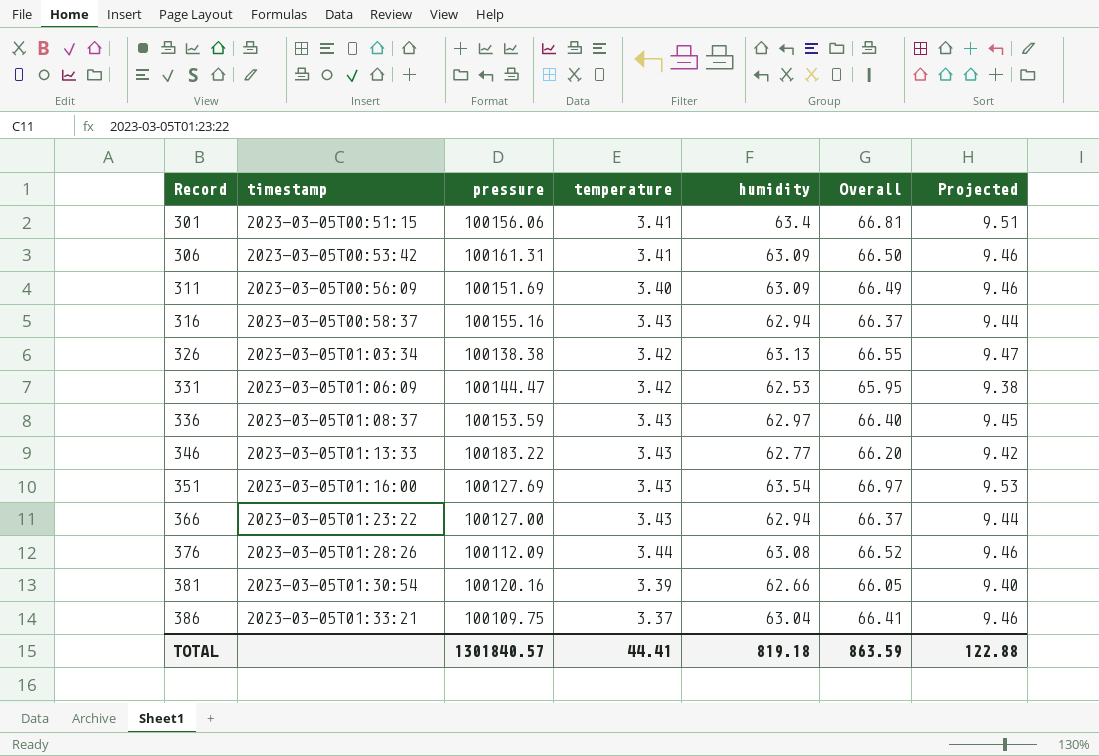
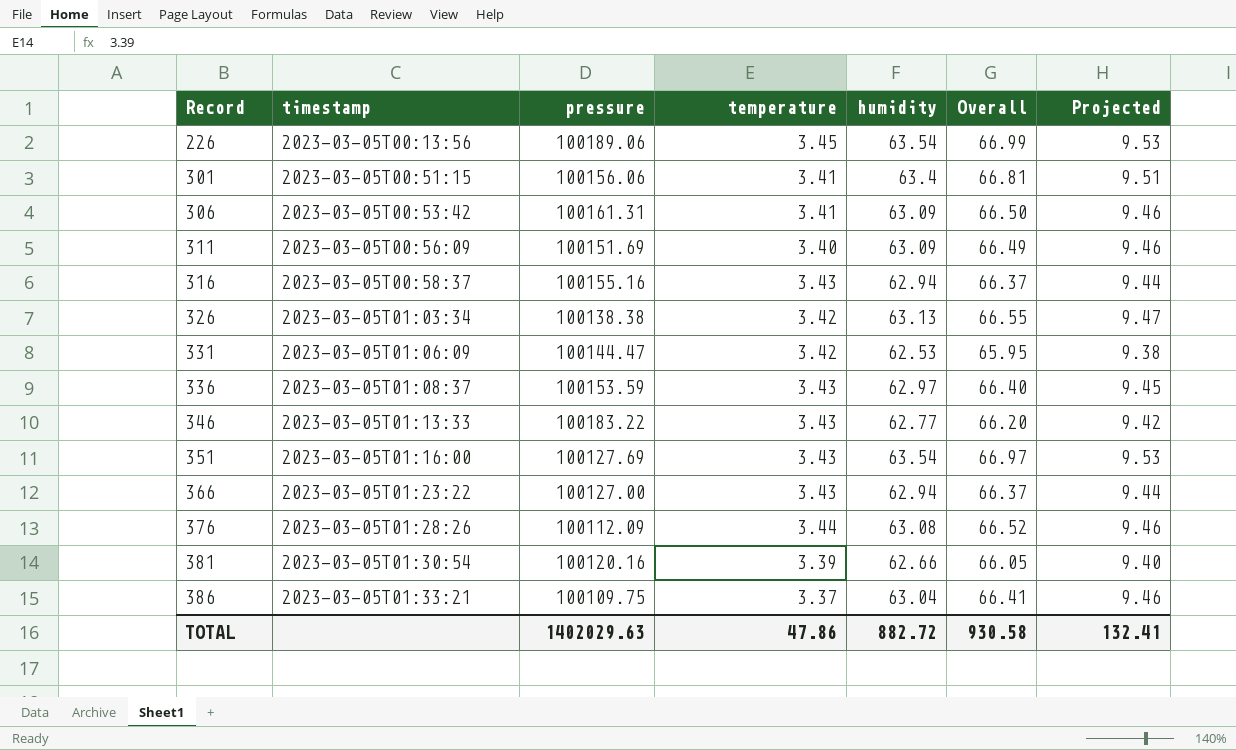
row 226: none -> 2023-03-05T00:13:56 | 100189.06 | 3.45 | 63.54 | 66.99 | 9.53
TOTAL | pressure: 1301840.57 -> 1402029.63
TOTAL | temperature: 44.41 -> 47.86
TOTAL | humidity: 819.18 -> 882.72
TOTAL | Overall: 863.59 -> 930.58
TOTAL | Projected: 122.88 -> 132.41

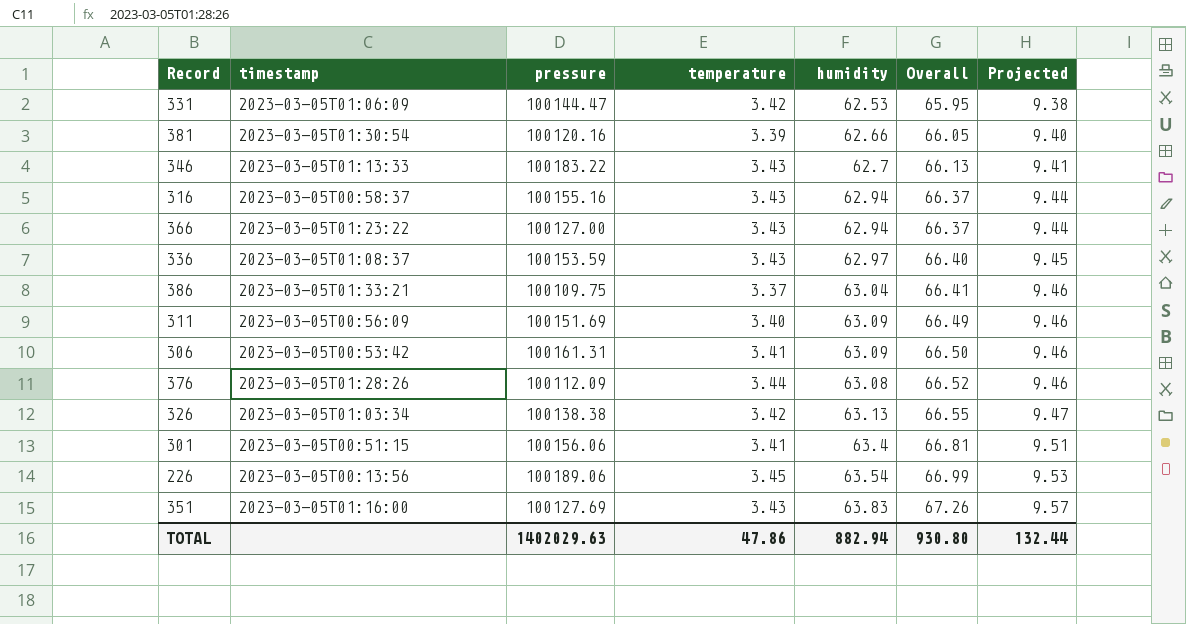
row order: Record ascending -> Overall ascending
346 | humidity: 62.77 -> 62.7
346 | Overall: 66.20 -> 66.13
346 | Projected: 9.42 -> 9.41
351 | humidity: 63.54 -> 63.83
351 | Overall: 66.97 -> 67.26
351 | Projected: 9.53 -> 9.57
TOTAL | humidity: 882.72 -> 882.94
TOTAL | Overall: 930.58 -> 930.80
TOTAL | Projected: 132.41 -> 132.44

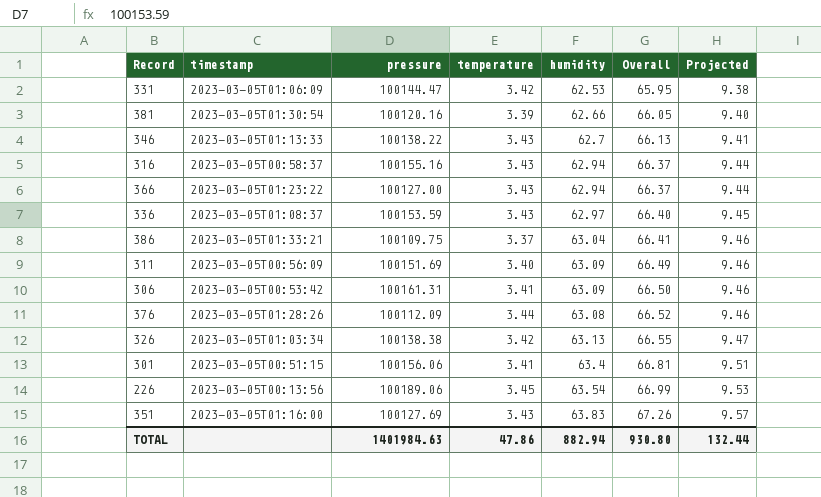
346 | pressure: 100183.22 -> 100138.22
TOTAL | pressure: 1402029.63 -> 1401984.63

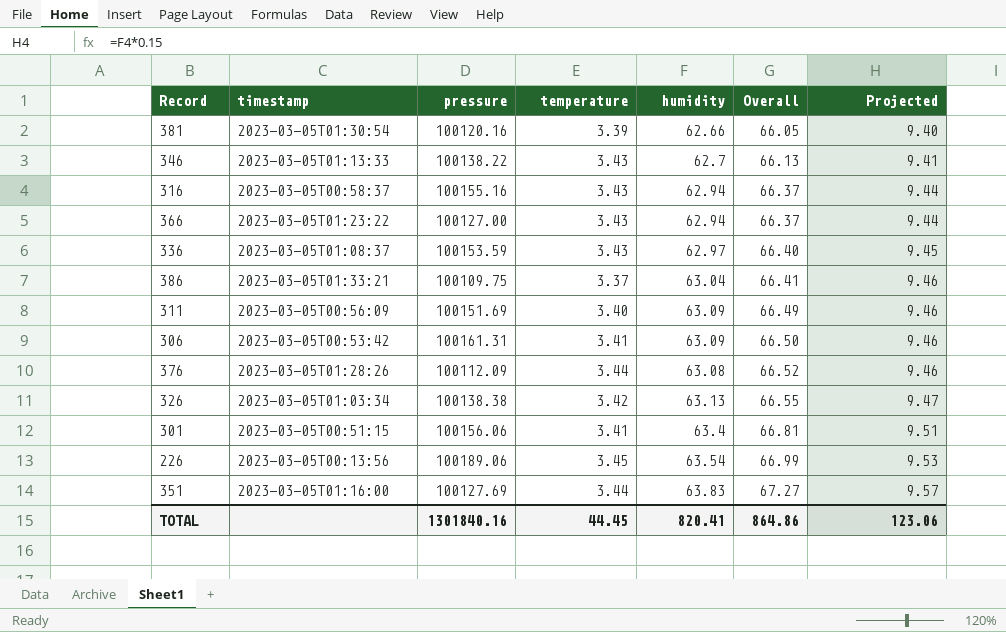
row 331: 2023-03-05T01:06:09 | 100144.47 | 3.42 | 62.53 | 65.95 | 9.38 -> none
351 | temperature: 3.43 -> 3.44
351 | Overall: 67.26 -> 67.27
TOTAL | pressure: 1401984.63 -> 1301840.16
TOTAL | temperature: 47.86 -> 44.45
TOTAL | humidity: 882.94 -> 820.41
TOTAL | Overall: 930.80 -> 864.86
TOTAL | Projected: 132.44 -> 123.06

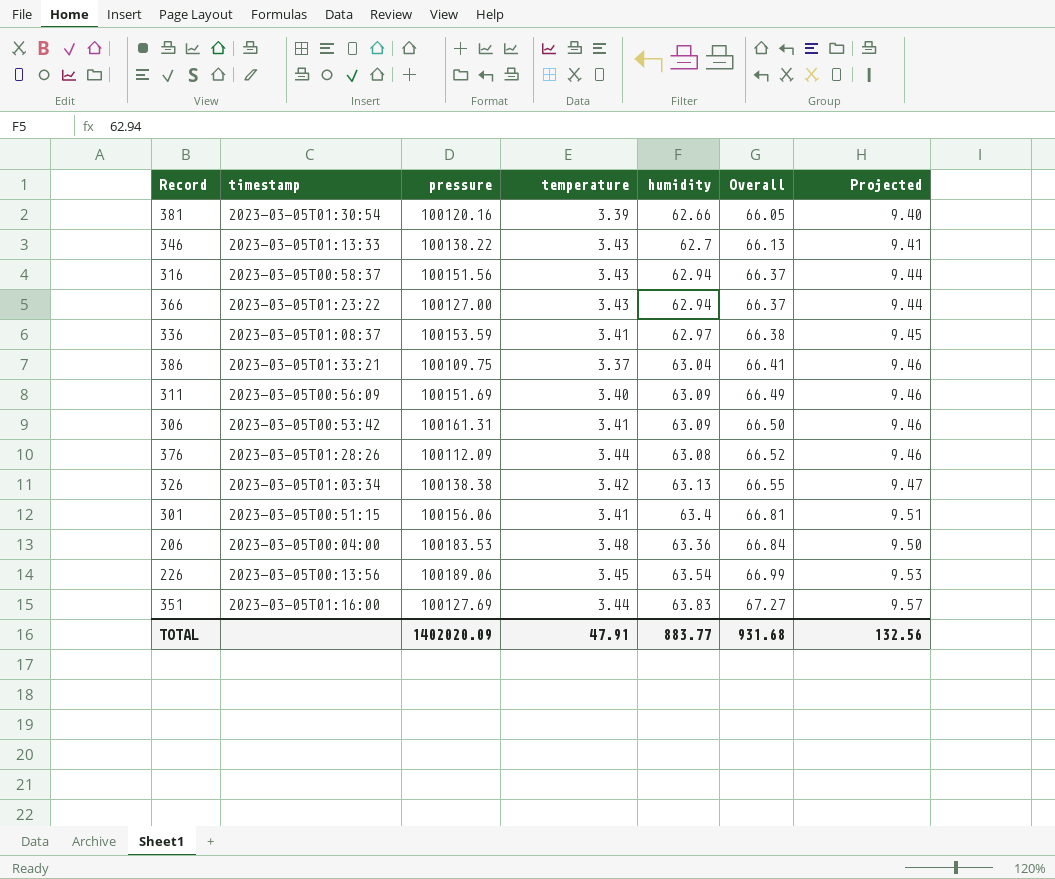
316 | pressure: 100155.16 -> 100151.56
336 | temperature: 3.43 -> 3.41
336 | Overall: 66.40 -> 66.38
row 206: none -> 2023-03-05T00:04:00 | 100183.53 | 3.48 | 63.36 | 66.84 | 9.50
TOTAL | pressure: 1301840.16 -> 1402020.09
TOTAL | temperature: 44.45 -> 47.91
TOTAL | humidity: 820.41 -> 883.77
TOTAL | Overall: 864.86 -> 931.68
TOTAL | Projected: 123.06 -> 132.56

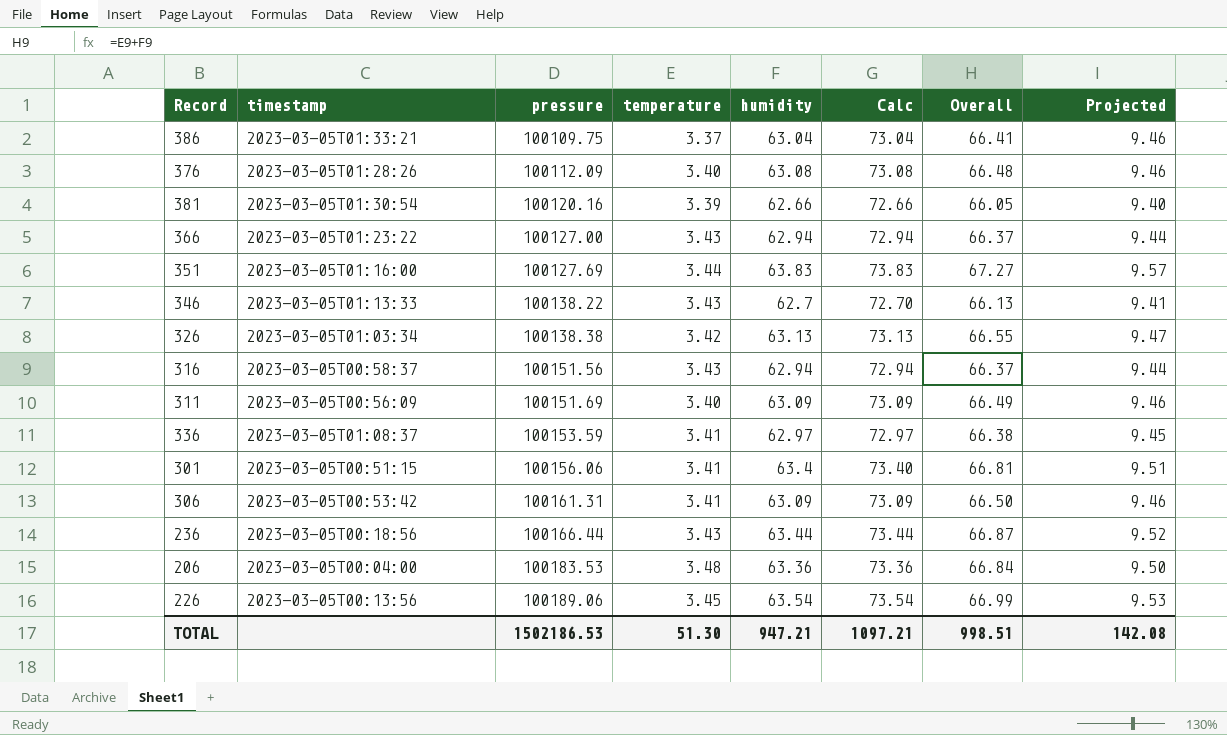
row order: Overall ascending -> pressure ascending
column Calc | formula: none -> [humidity] + 10
376 | temperature: 3.44 -> 3.40
376 | Overall: 66.52 -> 66.48
row 236: none -> 2023-03-05T00:18:56 | 100166.44 | 3.43 | 63.44 | 73.44 | 66.87 | 9.52
TOTAL | pressure: 1402020.09 -> 1502186.53
TOTAL | temperature: 47.91 -> 51.30
TOTAL | humidity: 883.77 -> 947.21
TOTAL | Overall: 931.68 -> 998.51
TOTAL | Projected: 132.56 -> 142.08

